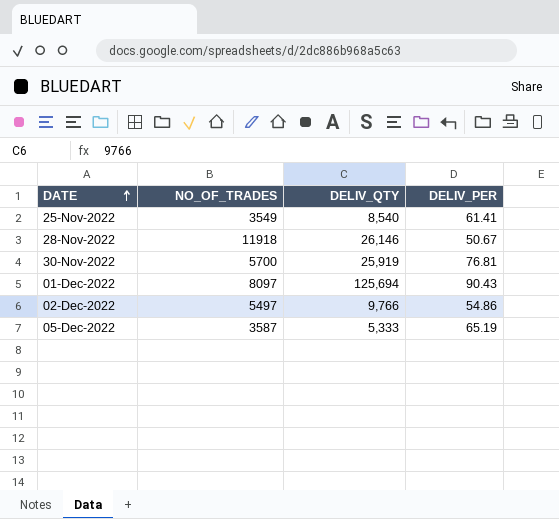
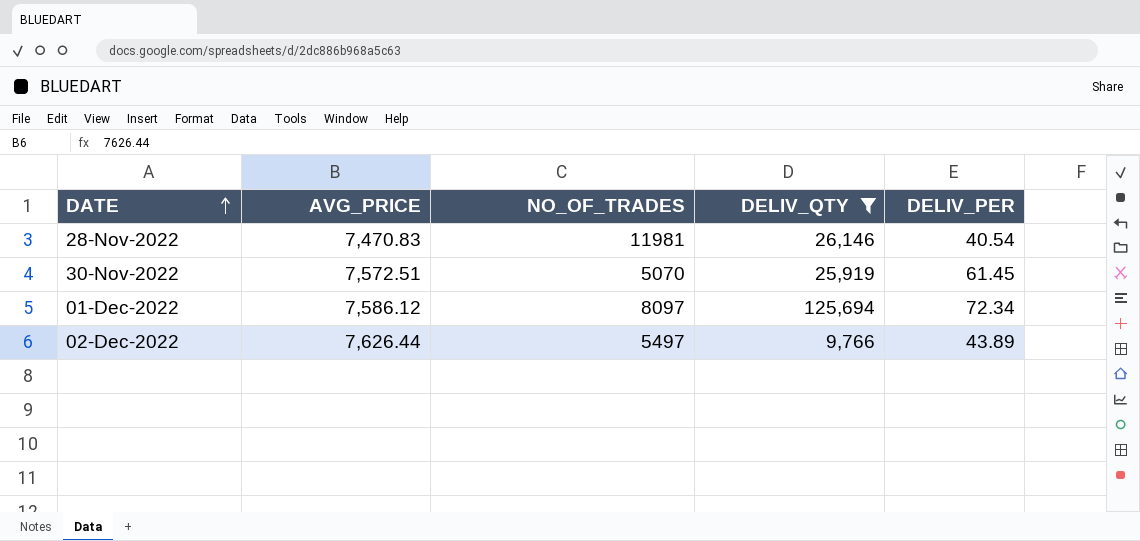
filter: none -> DELIV_QTY >= 9,766
column AVG_PRICE | position: none -> 2
28-Nov-2022 | NO_OF_TRADES: 11918 -> 11981
28-Nov-2022 | DELIV_PER: 50.67 -> 40.54
30-Nov-2022 | NO_OF_TRADES: 5700 -> 5070
30-Nov-2022 | DELIV_PER: 76.81 -> 61.45
01-Dec-2022 | DELIV_PER: 90.43 -> 72.34
02-Dec-2022 | DELIV_PER: 54.86 -> 43.89

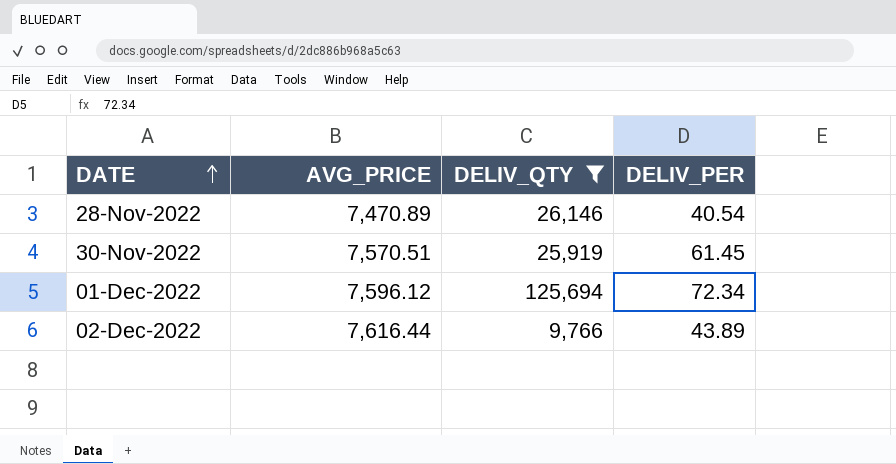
column NO_OF_TRADES | position: 3 -> none
28-Nov-2022 | AVG_PRICE: 7,470.83 -> 7,470.89
30-Nov-2022 | AVG_PRICE: 7,572.51 -> 7,570.51
01-Dec-2022 | AVG_PRICE: 7,586.12 -> 7,596.12
02-Dec-2022 | AVG_PRICE: 7,626.44 -> 7,616.44

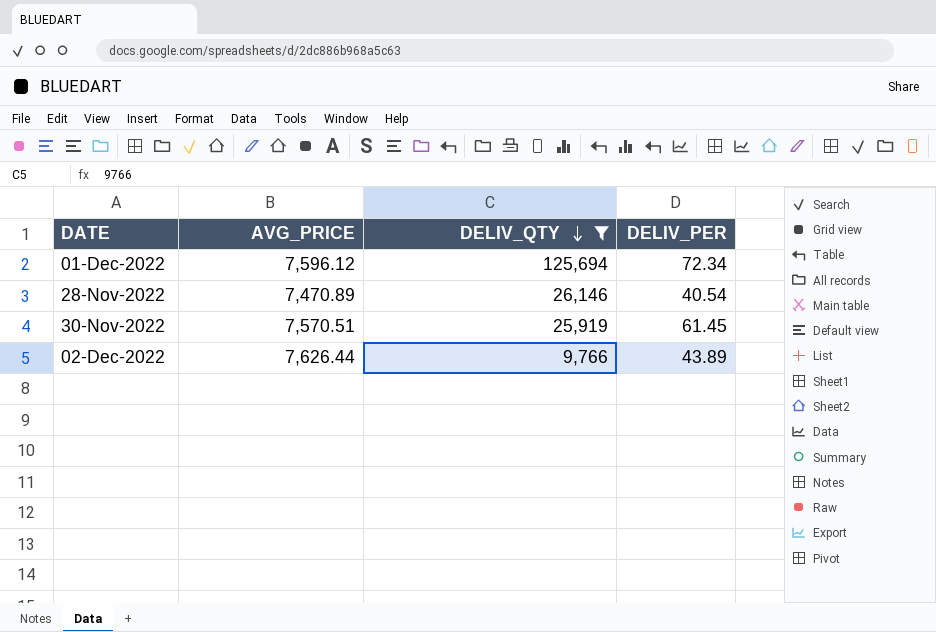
row order: DATE ascending -> DELIV_QTY descending
02-Dec-2022 | AVG_PRICE: 7,616.44 -> 7,626.44

